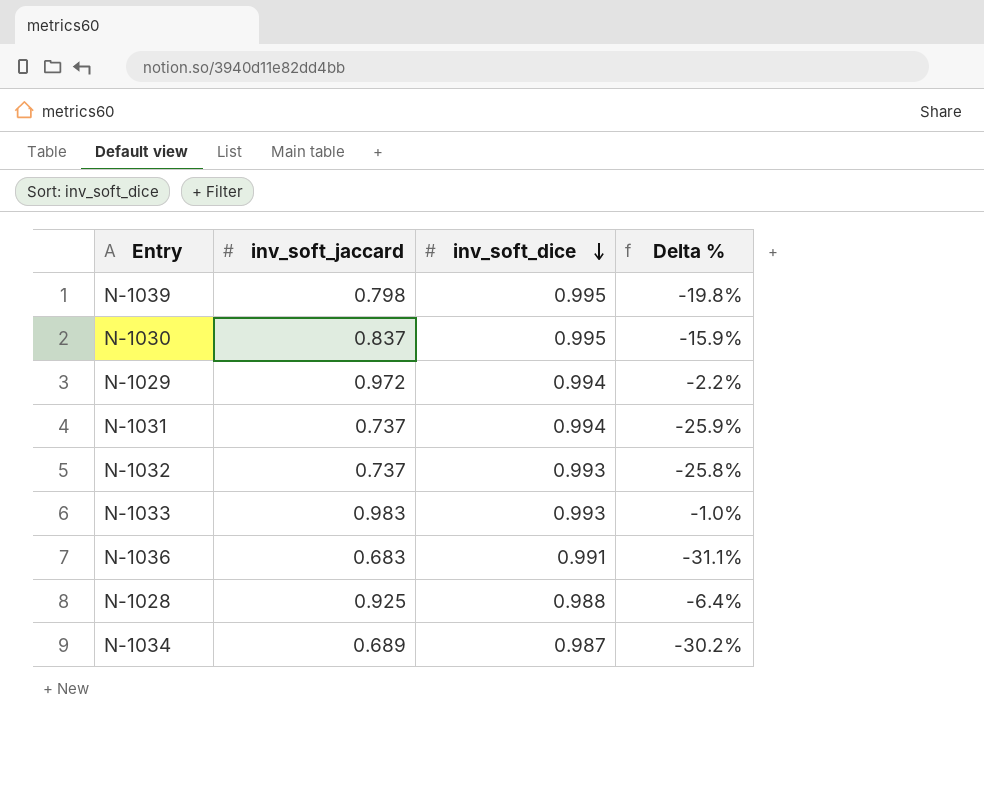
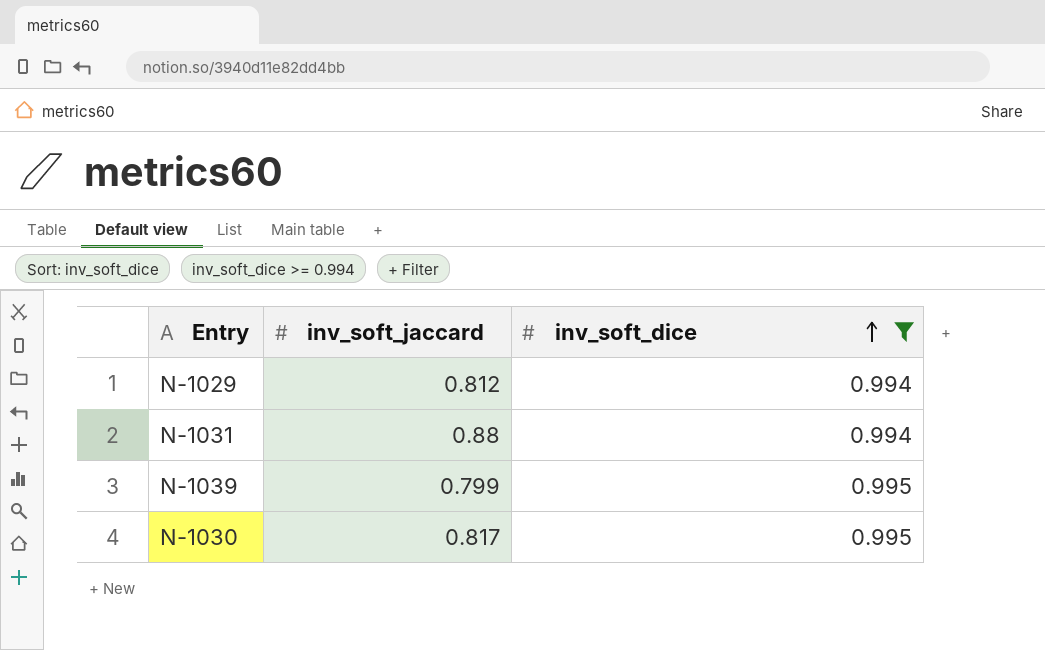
filter: none -> inv_soft_dice >= 0.994
row order: inv_soft_dice descending -> inv_soft_dice ascending
column Delta % | formula: ([inv_soft_jaccard] - [inv_soft_dice]) / [inv_soft_dice] -> none
N-1029 | inv_soft_jaccard: 0.972 -> 0.812
N-1031 | inv_soft_jaccard: 0.737 -> 0.88
N-1039 | inv_soft_jaccard: 0.798 -> 0.799
N-1030 | inv_soft_jaccard: 0.837 -> 0.817

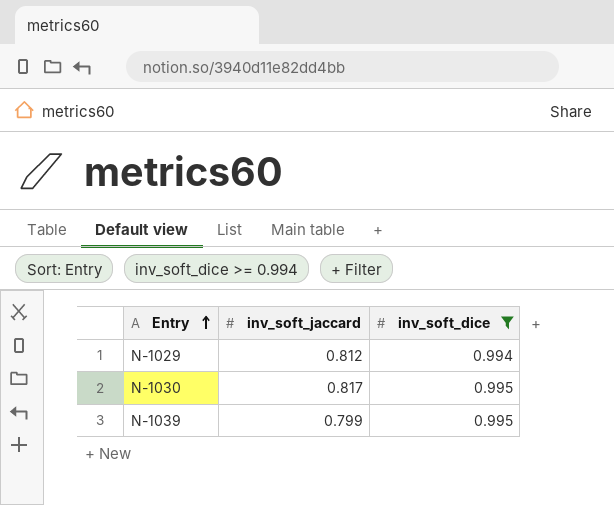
row order: inv_soft_dice ascending -> Entry ascending
row N-1031: 0.88 | 0.994 -> none

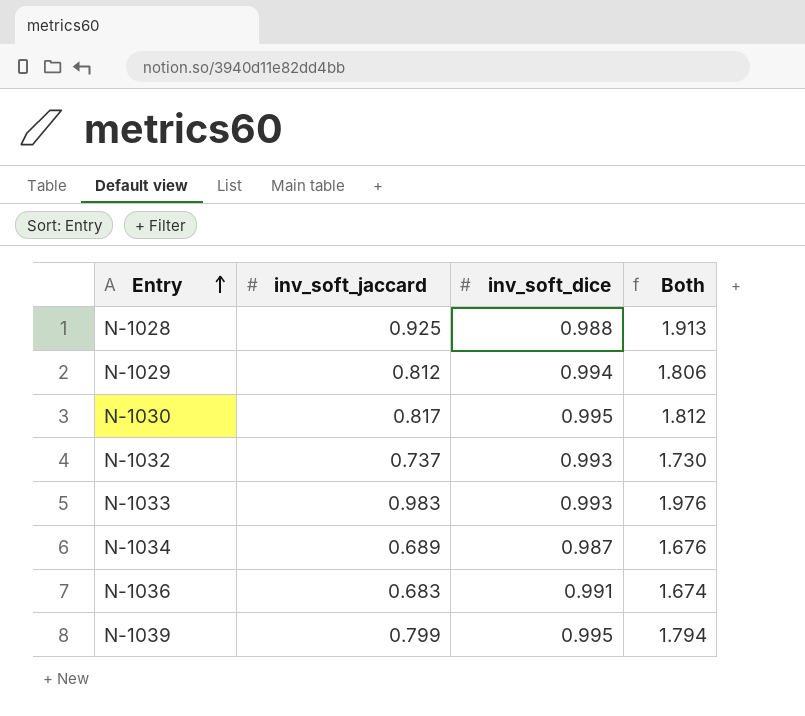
filter: inv_soft_dice >= 0.994 -> none
column Both | formula: none -> [inv_soft_jaccard] + [inv_soft_dice]

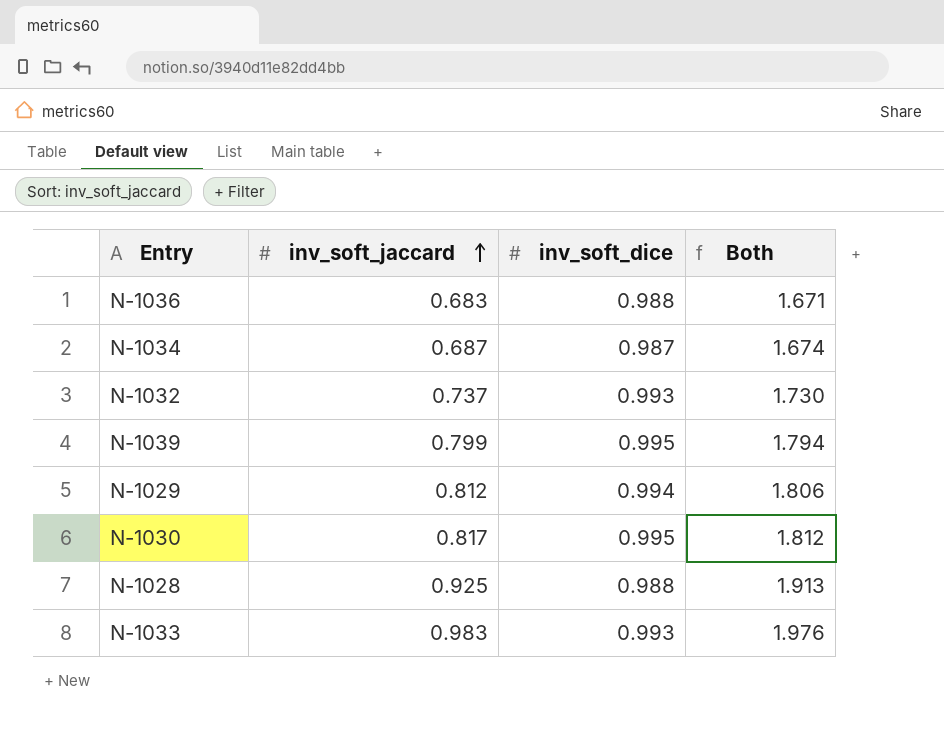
row order: Entry ascending -> inv_soft_jaccard ascending
N-1036 | inv_soft_dice: 0.991 -> 0.988
N-1036 | Both: 1.674 -> 1.671
N-1034 | inv_soft_jaccard: 0.689 -> 0.687
N-1034 | Both: 1.676 -> 1.674

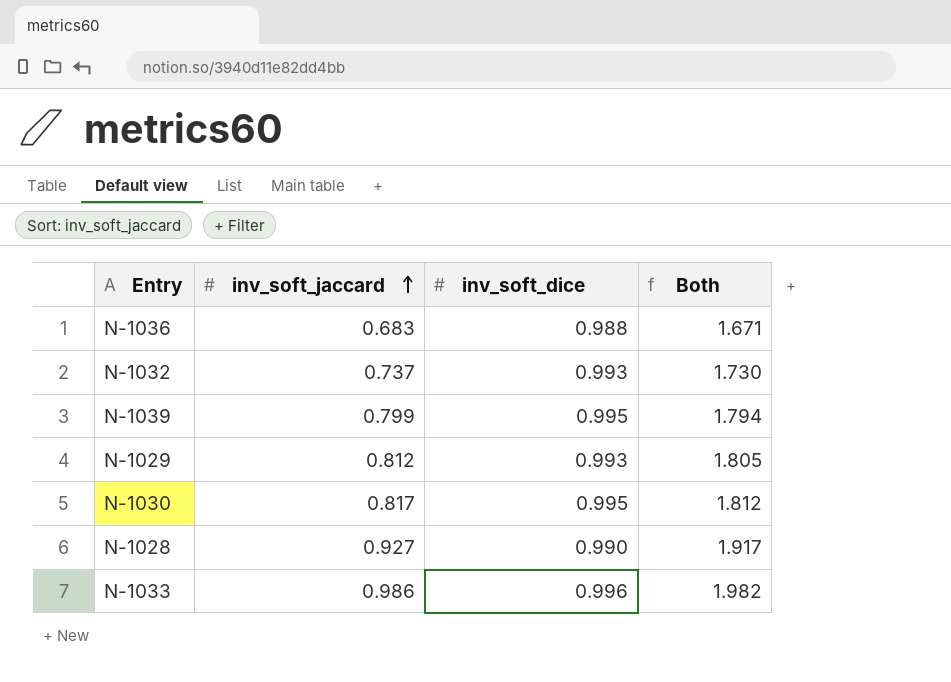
row N-1034: 0.687 | 0.987 | 1.674 -> none
N-1029 | inv_soft_dice: 0.994 -> 0.993
N-1029 | Both: 1.806 -> 1.805
N-1028 | inv_soft_jaccard: 0.925 -> 0.927
N-1028 | inv_soft_dice: 0.988 -> 0.990
N-1028 | Both: 1.913 -> 1.917
N-1033 | inv_soft_jaccard: 0.983 -> 0.986
N-1033 | inv_soft_dice: 0.993 -> 0.996
N-1033 | Both: 1.976 -> 1.982

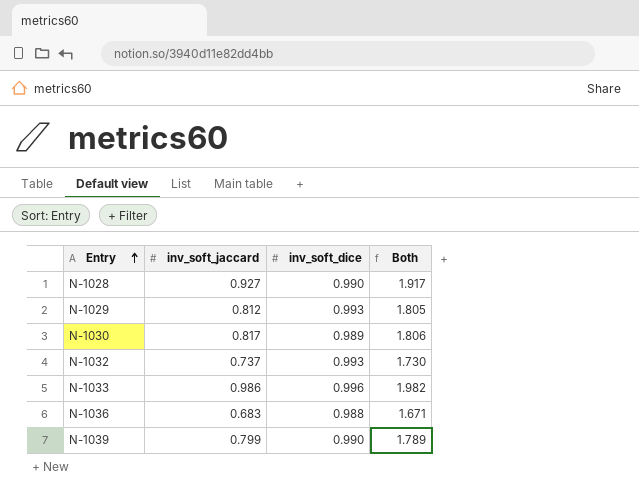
row order: inv_soft_jaccard ascending -> Entry ascending
N-1030 | inv_soft_dice: 0.995 -> 0.989
N-1030 | Both: 1.812 -> 1.806
N-1039 | inv_soft_dice: 0.995 -> 0.990
N-1039 | Both: 1.794 -> 1.789

